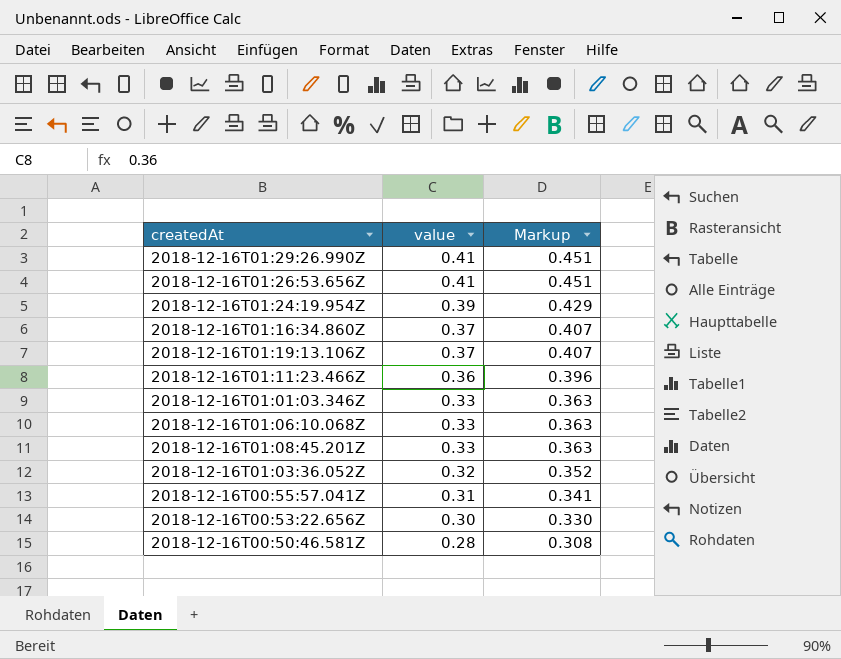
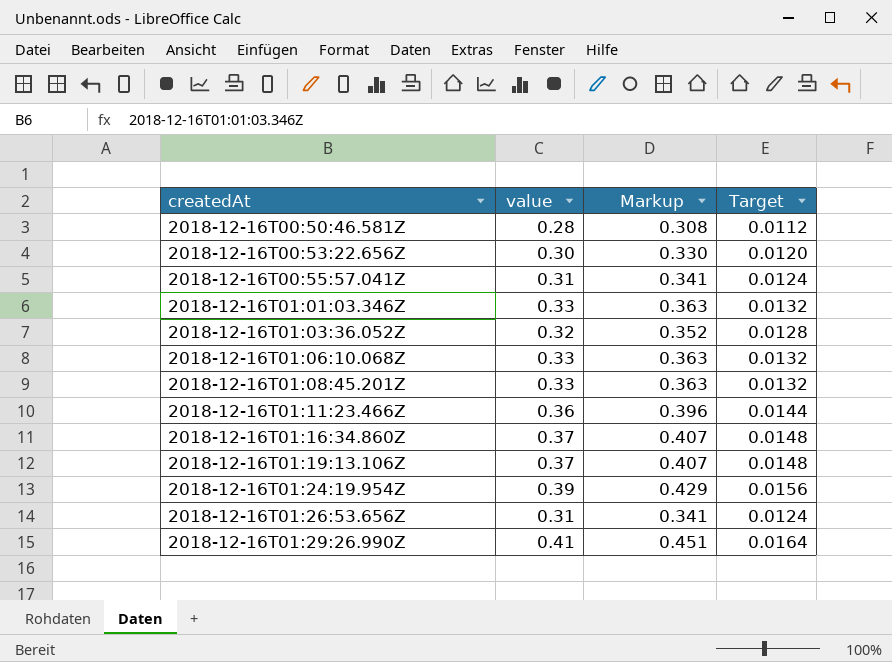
row order: value descending -> createdAt ascending
column Target | formula: none -> [value] * 0.04
2018-12-16T01:26:53.656Z | value: 0.41 -> 0.31
2018-12-16T01:26:53.656Z | Markup: 0.451 -> 0.341

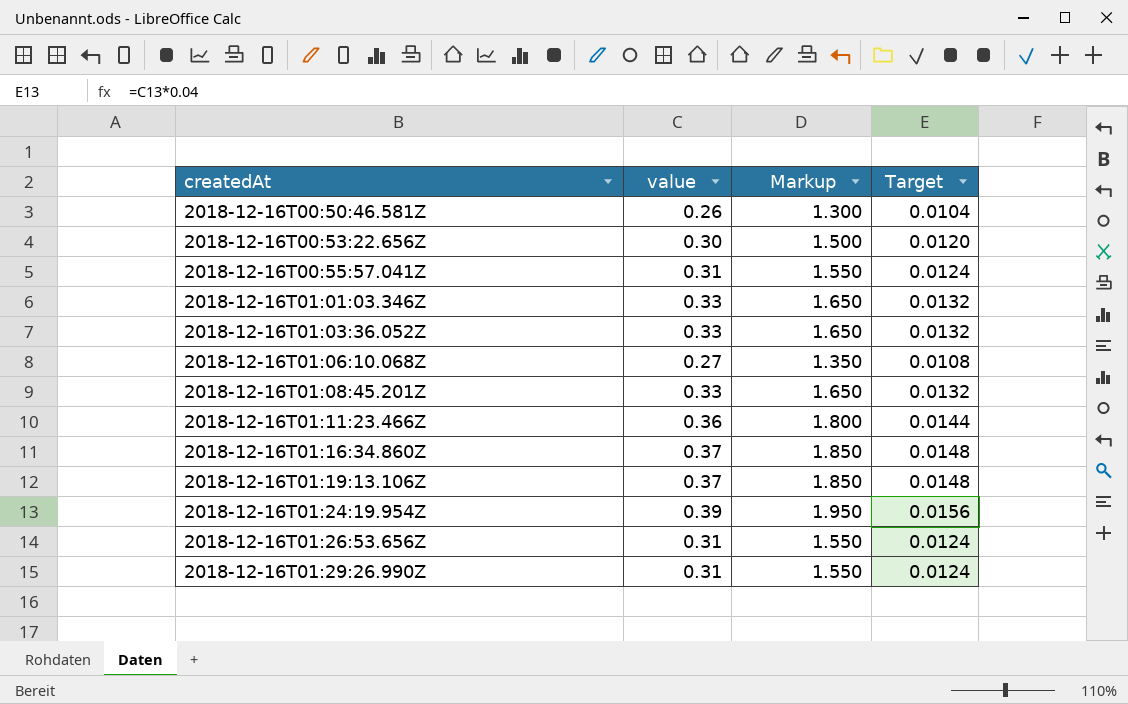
column Markup | formula: [value] * 1.1 -> [value] * 5
2018-12-16T00:50:46.581Z | value: 0.28 -> 0.26
2018-12-16T00:50:46.581Z | Target: 0.0112 -> 0.0104
2018-12-16T01:03:36.052Z | value: 0.32 -> 0.33
2018-12-16T01:03:36.052Z | Target: 0.0128 -> 0.0132
2018-12-16T01:06:10.068Z | value: 0.33 -> 0.27
2018-12-16T01:06:10.068Z | Target: 0.0132 -> 0.0108
2018-12-16T01:29:26.990Z | value: 0.41 -> 0.31
2018-12-16T01:29:26.990Z | Target: 0.0164 -> 0.0124

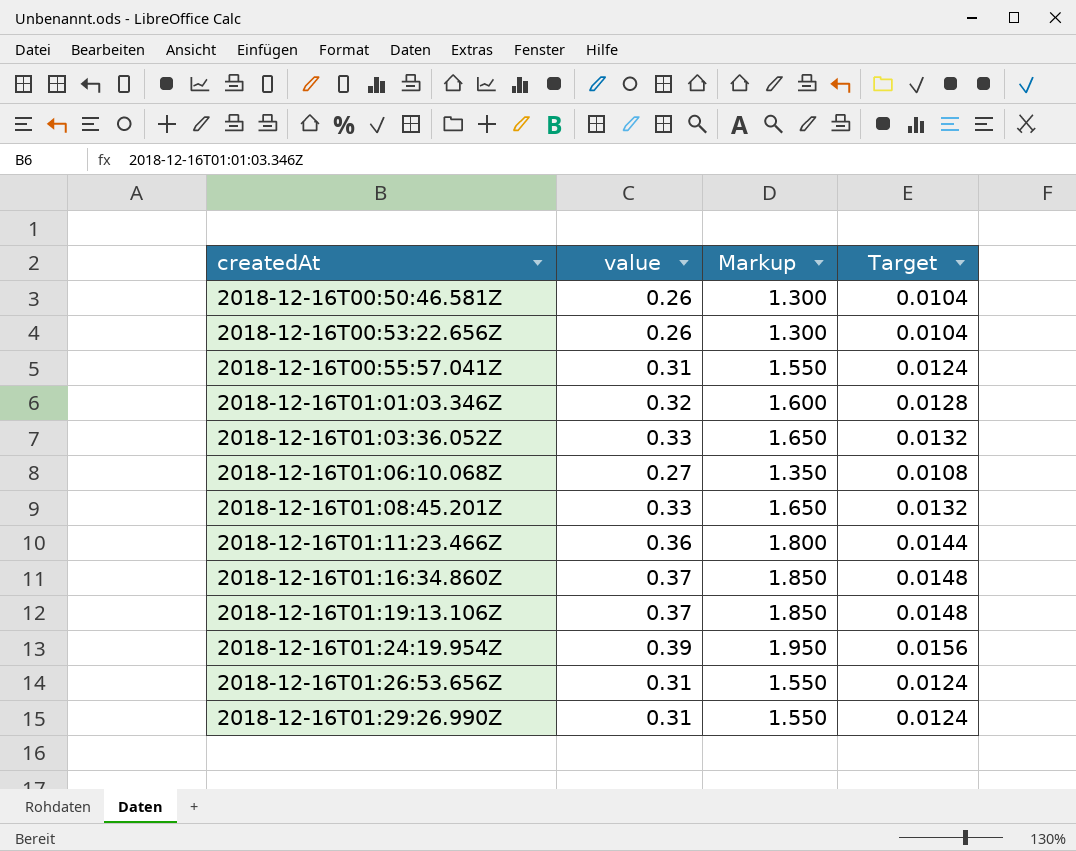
2018-12-16T00:53:22.656Z | value: 0.30 -> 0.26
2018-12-16T00:53:22.656Z | Markup: 1.500 -> 1.300
2018-12-16T00:53:22.656Z | Target: 0.0120 -> 0.0104
2018-12-16T01:01:03.346Z | value: 0.33 -> 0.32
2018-12-16T01:01:03.346Z | Markup: 1.650 -> 1.600
2018-12-16T01:01:03.346Z | Target: 0.0132 -> 0.0128

